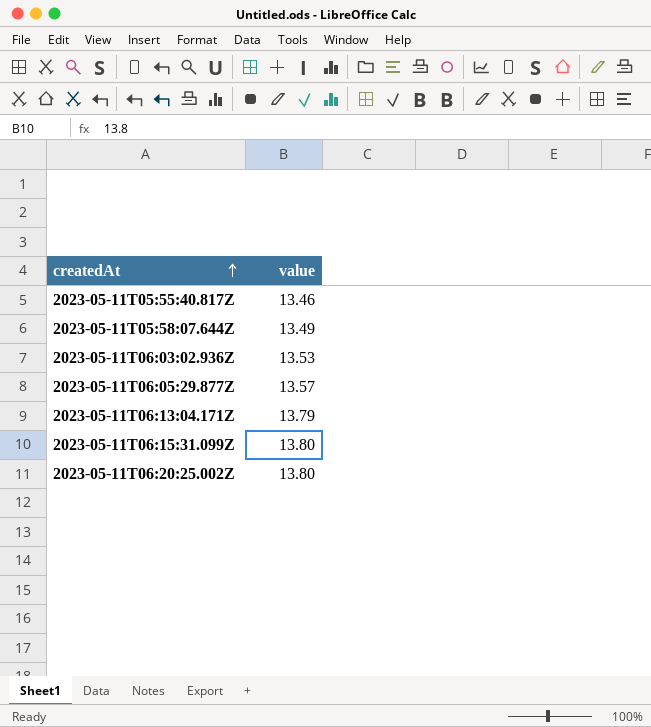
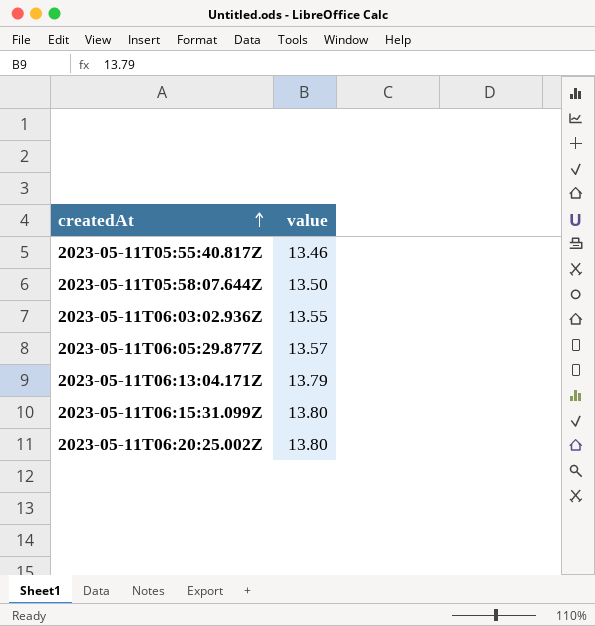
2023-05-11T05:58:07.644Z | value: 13.49 -> 13.50
2023-05-11T06:03:02.936Z | value: 13.53 -> 13.55

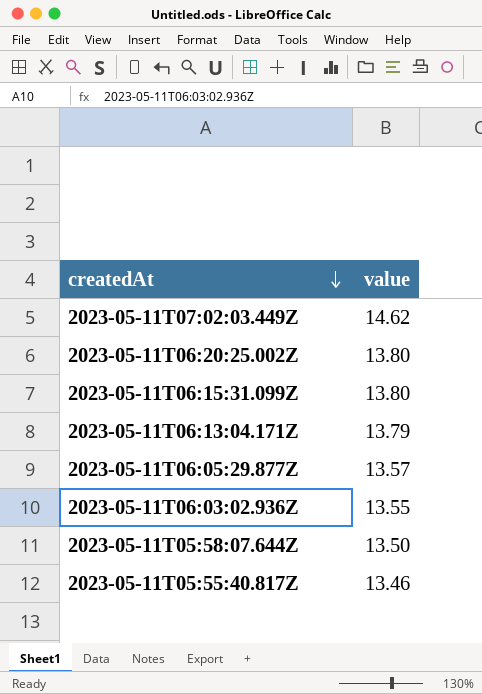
row order: createdAt ascending -> createdAt descending
row 2023-05-11T07:02:03.449Z: none -> 14.62

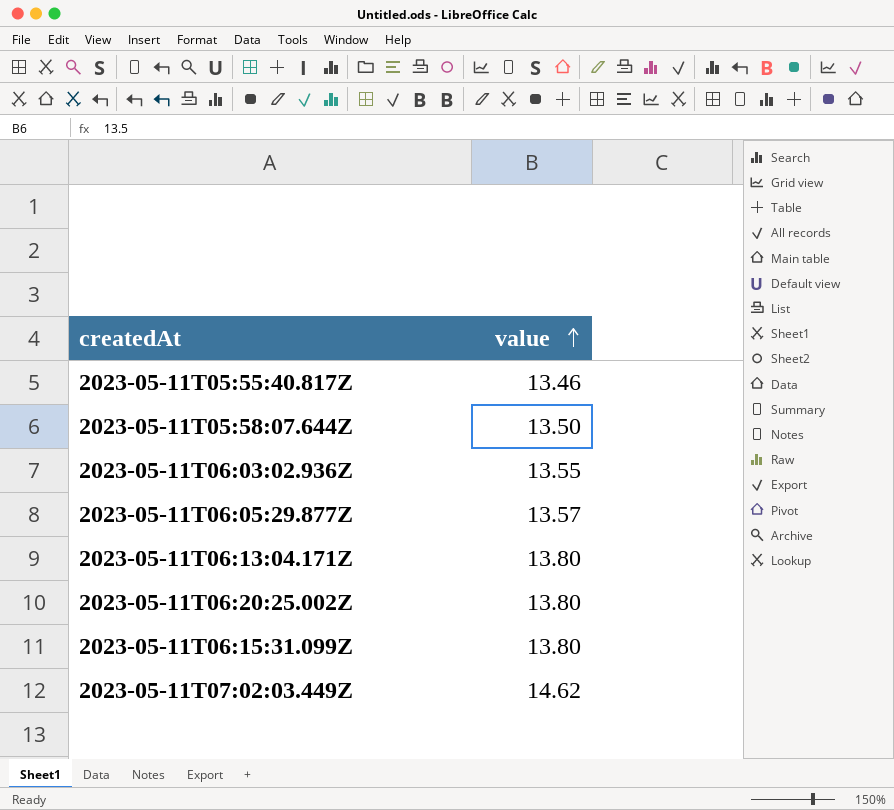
row order: createdAt descending -> value ascending
2023-05-11T06:13:04.171Z | value: 13.79 -> 13.80

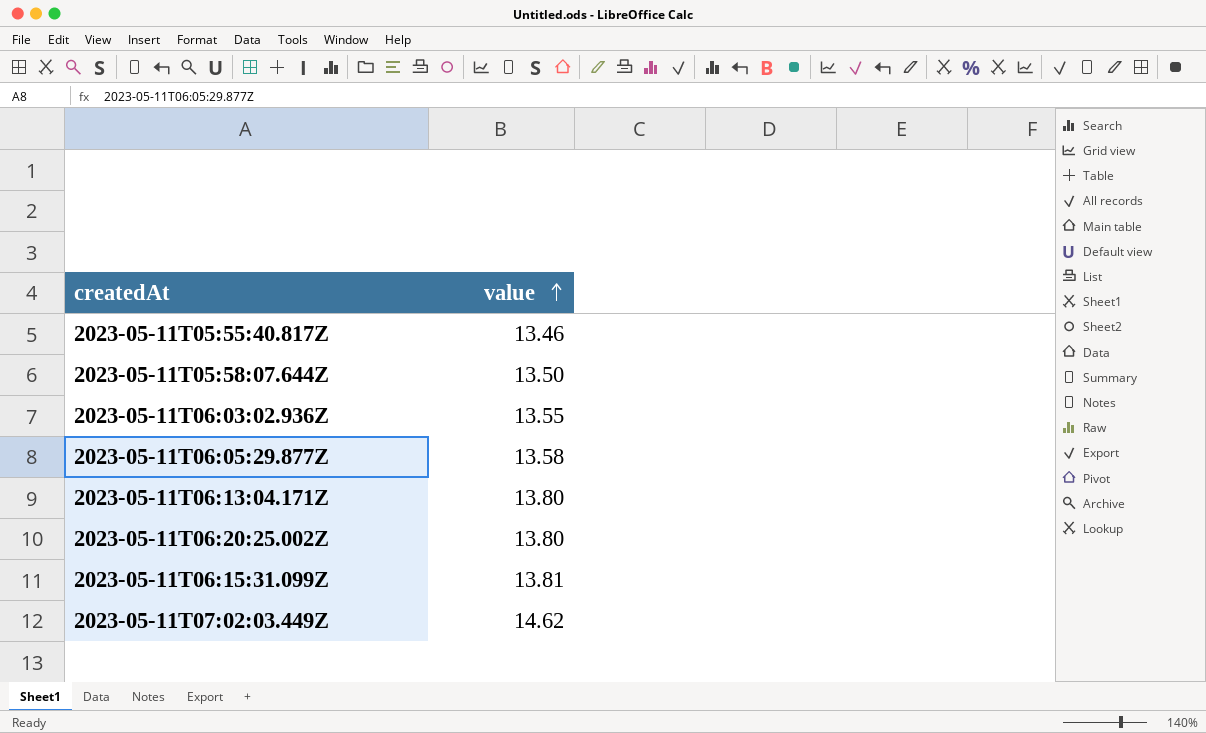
2023-05-11T06:05:29.877Z | value: 13.57 -> 13.58
2023-05-11T06:15:31.099Z | value: 13.80 -> 13.81

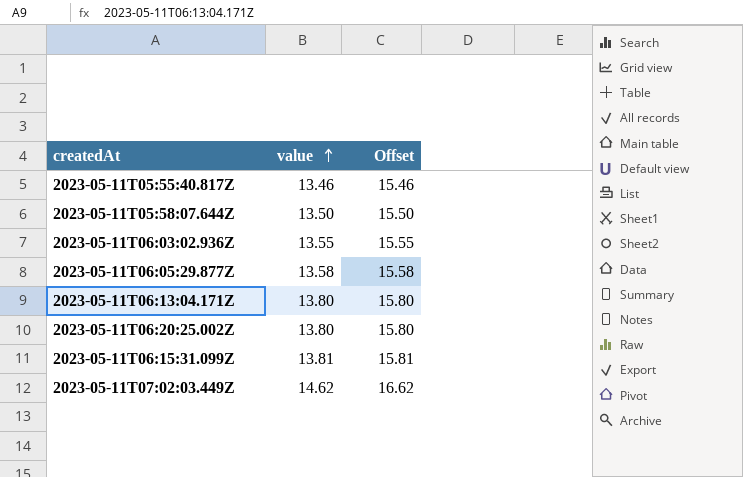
column Offset | formula: none -> [value] + 2

